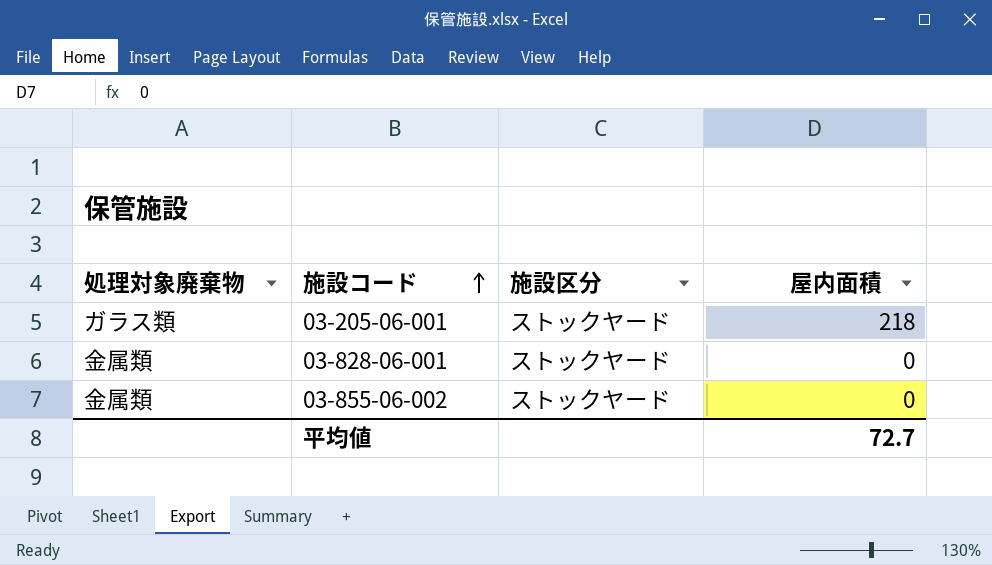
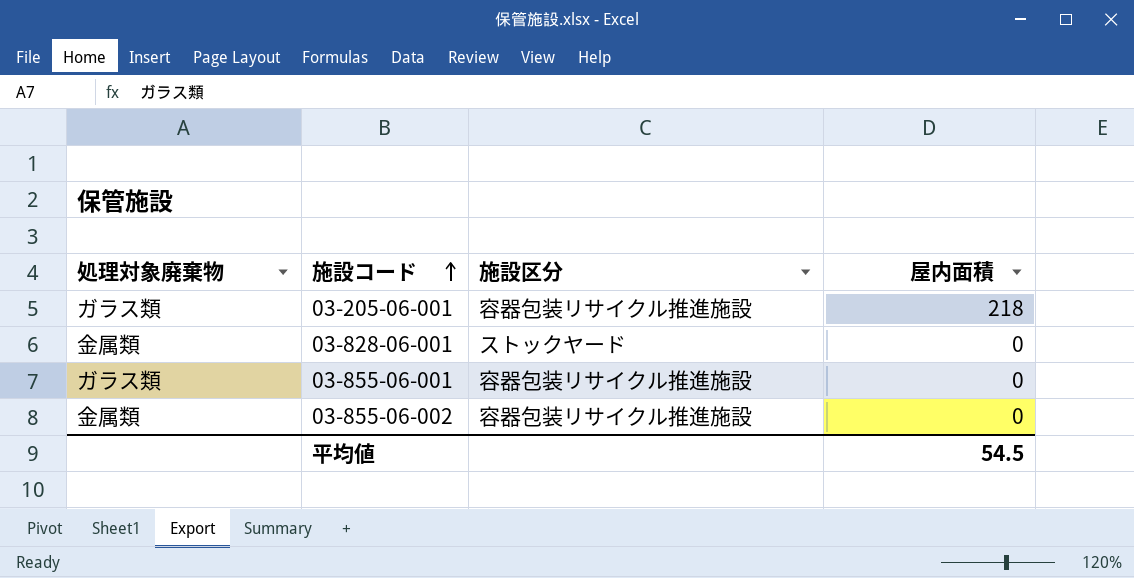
03-205-06-001 | 施設区分: ストックヤード -> 容器包装リサイクル推進施設
row 03-855-06-001: none -> ガラス類 | 容器包装リサイクル推進施設 | 0
03-855-06-002 | 施設区分: ストックヤード -> 容器包装リサイクル推進施設
平均値 | 屋内面積: 72.7 -> 54.5

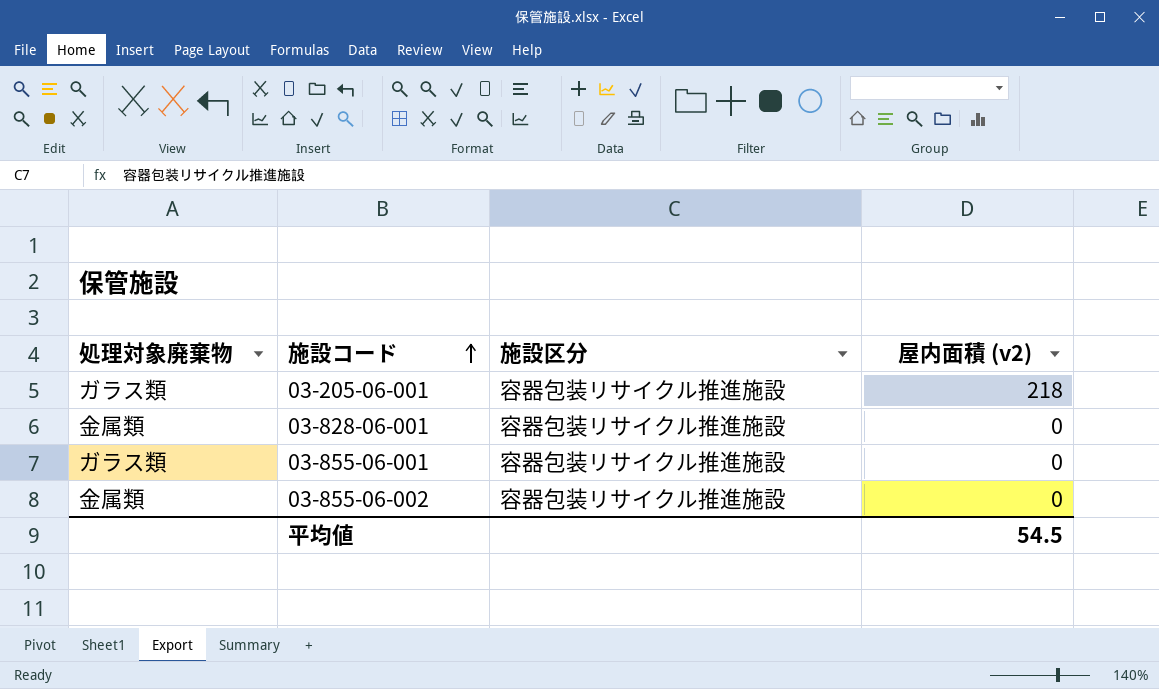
column name: 屋内面積 -> 屋内面積 (v2)
03-828-06-001 | 施設区分: ストックヤード -> 容器包装リサイクル推進施設

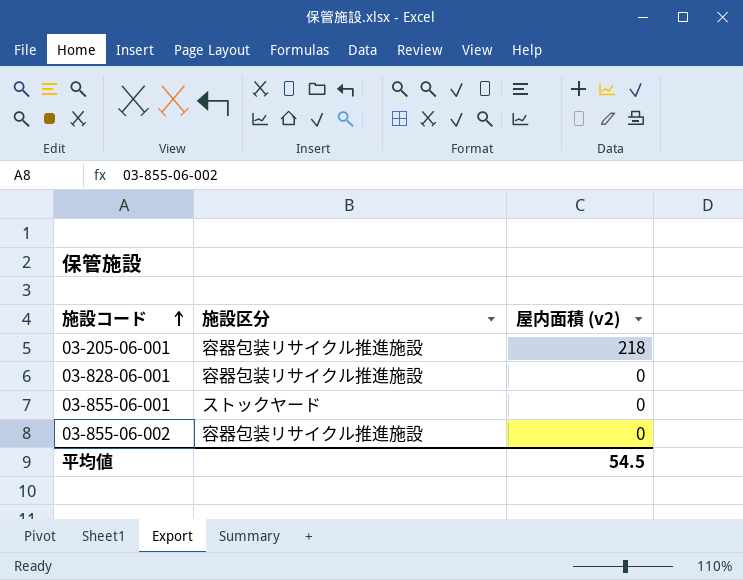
column 処理対象廃棄物 | position: 1 -> none
03-855-06-001 | 施設区分: 容器包装リサイクル推進施設 -> ストックヤード

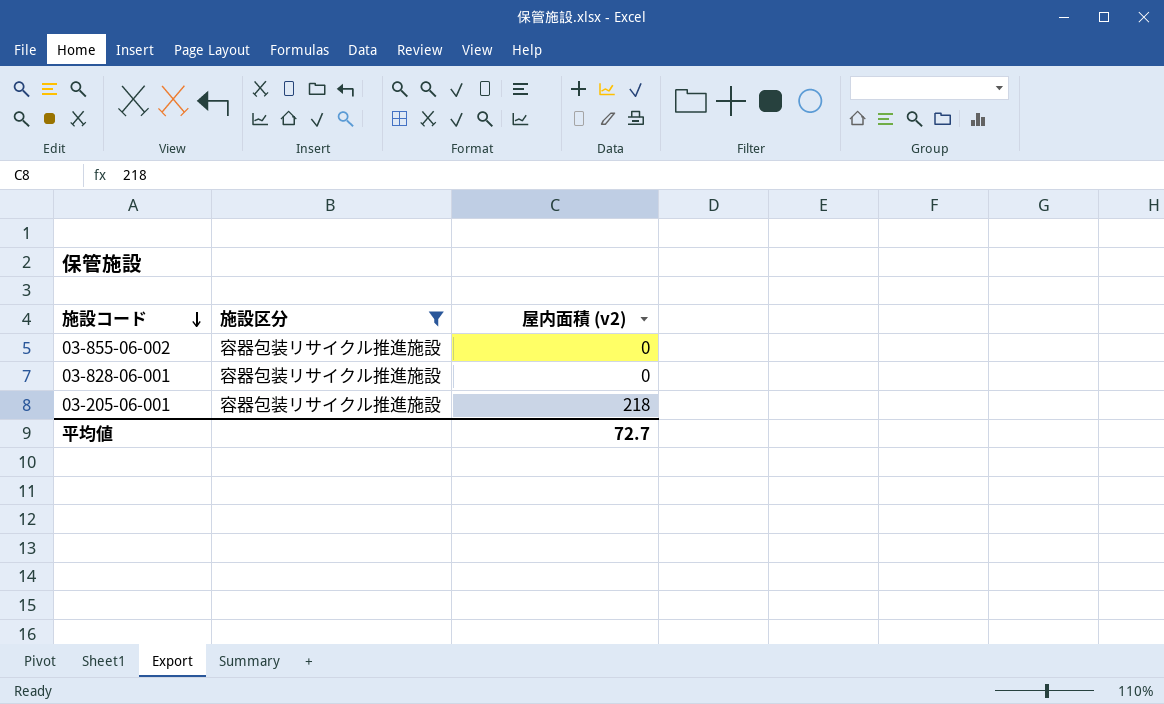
filter: none -> 施設区分 = 容器包装リサイクル推進施設
row order: 施設コード ascending -> 施設コード descending
平均値 | 屋内面積 (v2): 54.5 -> 72.7

